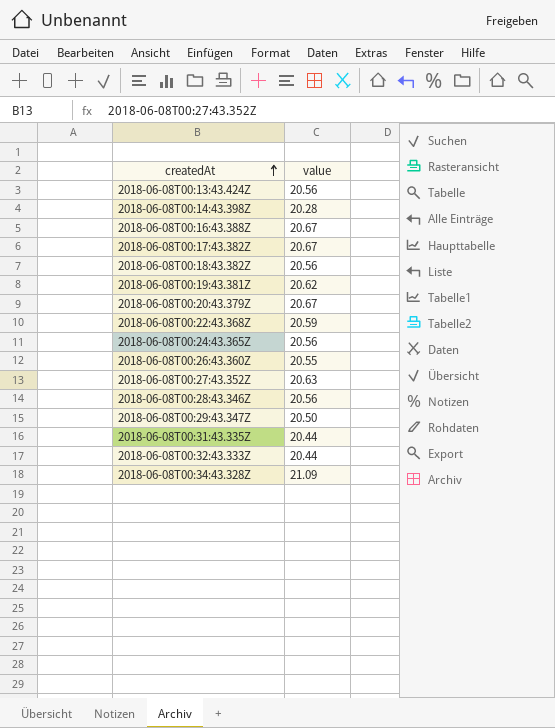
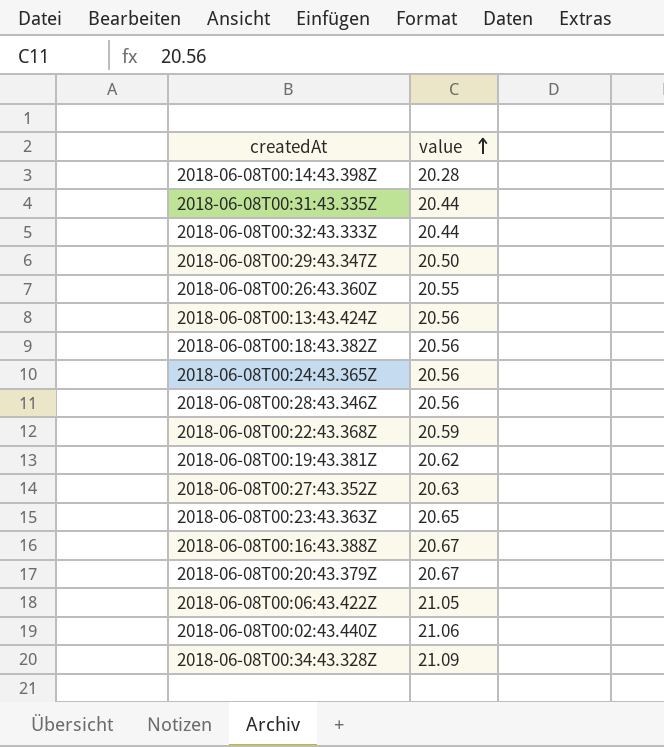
row order: createdAt ascending -> value ascending
row 2018-06-08T00:17:43.382Z: 20.67 -> none
row 2018-06-08T00:23:43.363Z: none -> 20.65
row 2018-06-08T00:06:43.422Z: none -> 21.05
row 2018-06-08T00:02:43.440Z: none -> 21.06

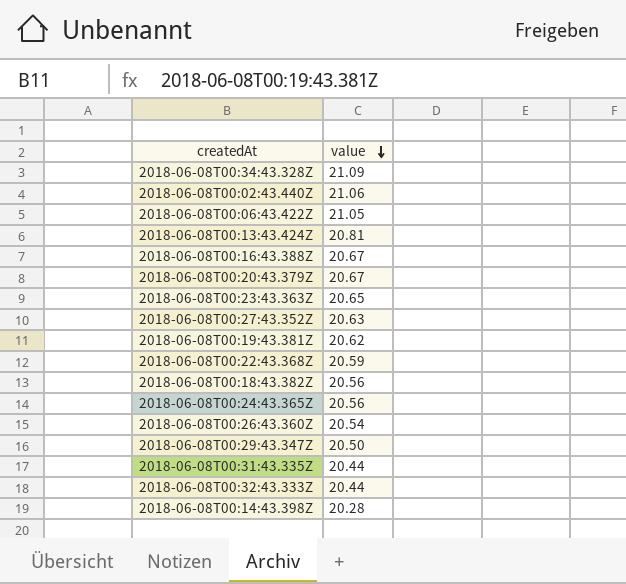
row order: value ascending -> value descending
row 2018-06-08T00:28:43.346Z: 20.56 -> none
2018-06-08T00:13:43.424Z | value: 20.56 -> 20.81
2018-06-08T00:26:43.360Z | value: 20.55 -> 20.54

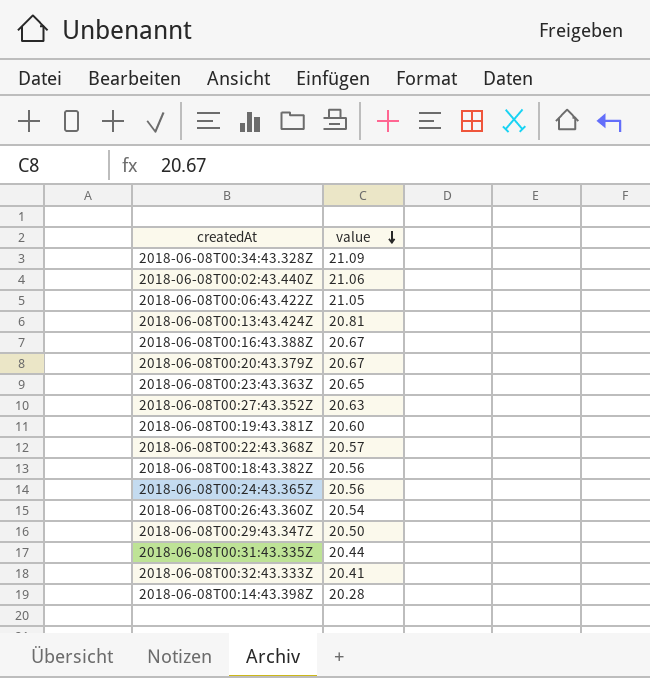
2018-06-08T00:19:43.381Z | value: 20.62 -> 20.60
2018-06-08T00:22:43.368Z | value: 20.59 -> 20.57
2018-06-08T00:32:43.333Z | value: 20.44 -> 20.41

